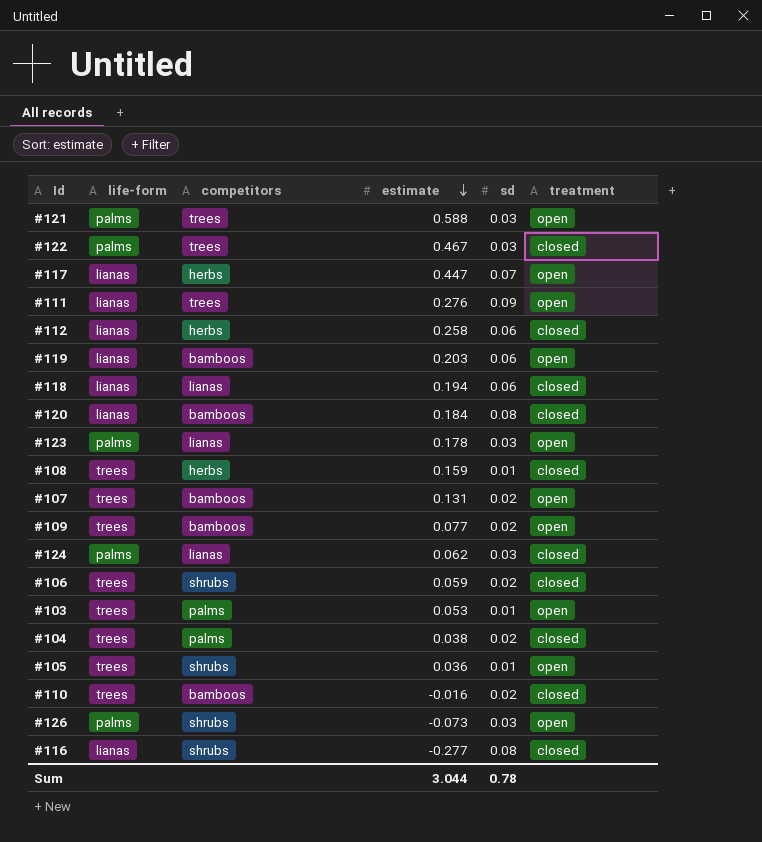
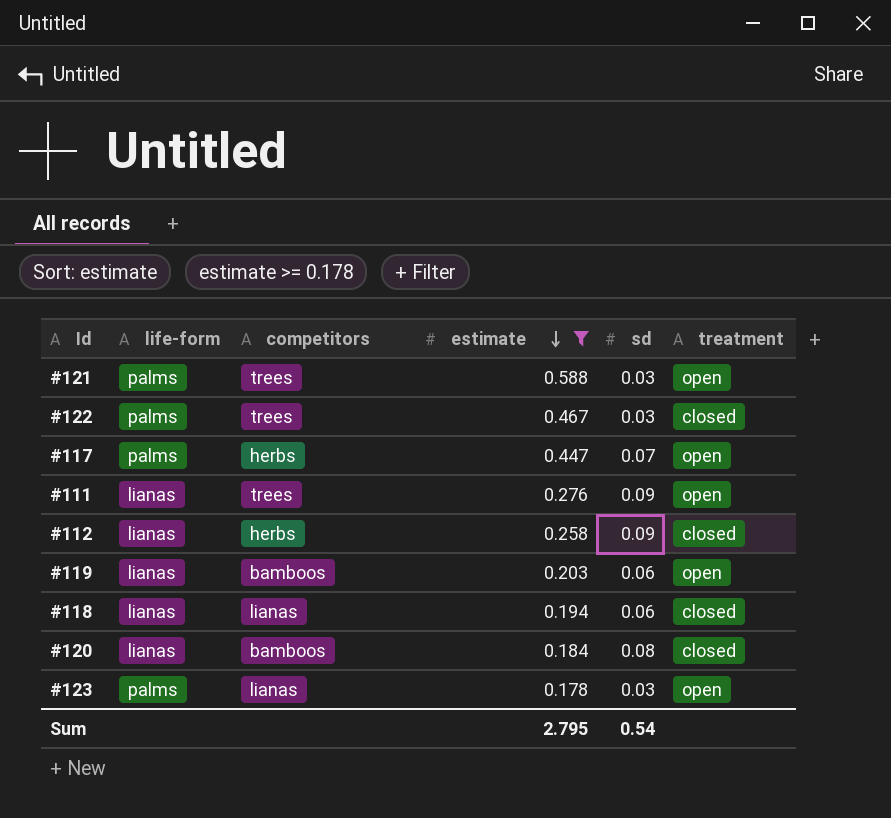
filter: none -> estimate >= 0.178
#117 | life-form: lianas -> palms
#112 | sd: 0.06 -> 0.09
Sum | estimate: 3.044 -> 2.795
Sum | sd: 0.78 -> 0.54

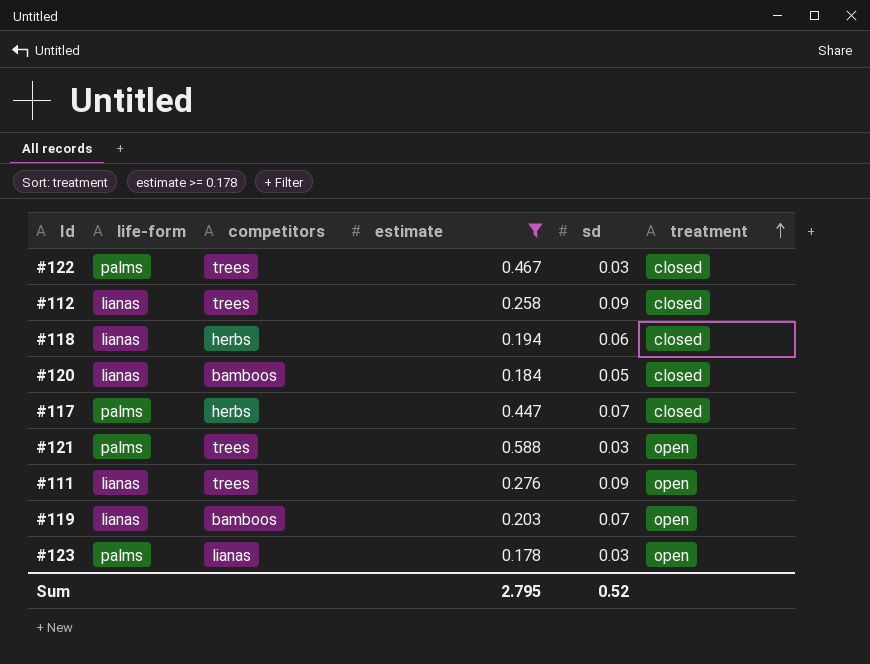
row order: estimate descending -> treatment ascending
#112 | competitors: herbs -> trees
#118 | competitors: lianas -> herbs
#120 | sd: 0.08 -> 0.05
#117 | treatment: open -> closed
#119 | sd: 0.06 -> 0.07
Sum | sd: 0.54 -> 0.52

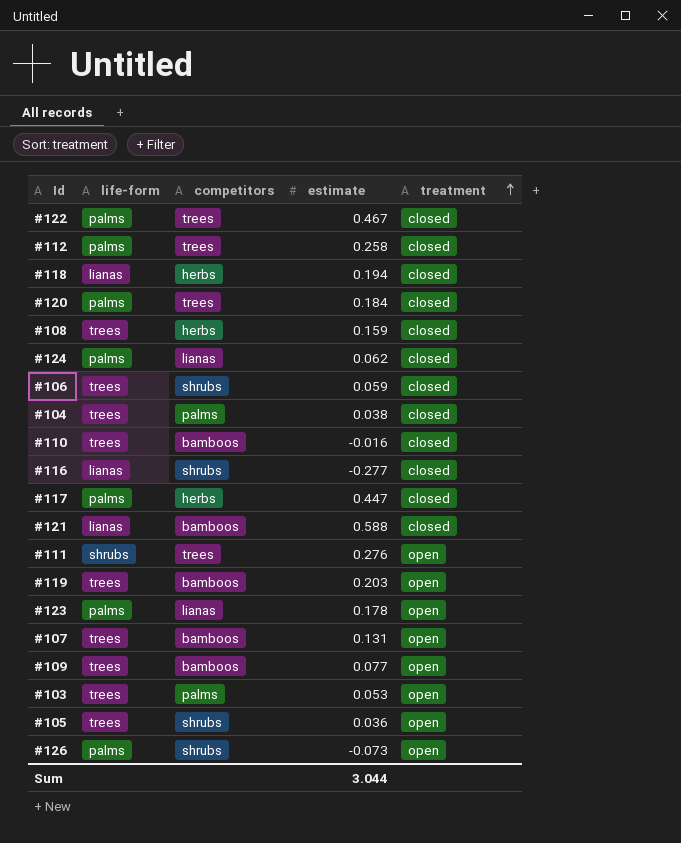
filter: estimate >= 0.178 -> none
column sd | position: 5 -> none
#112 | life-form: lianas -> palms
#120 | life-form: lianas -> palms
#120 | competitors: bamboos -> trees
#121 | life-form: palms -> lianas
#121 | competitors: trees -> bamboos
#121 | treatment: open -> closed
#111 | life-form: lianas -> shrubs
#119 | life-form: lianas -> trees
Sum | estimate: 2.795 -> 3.044

